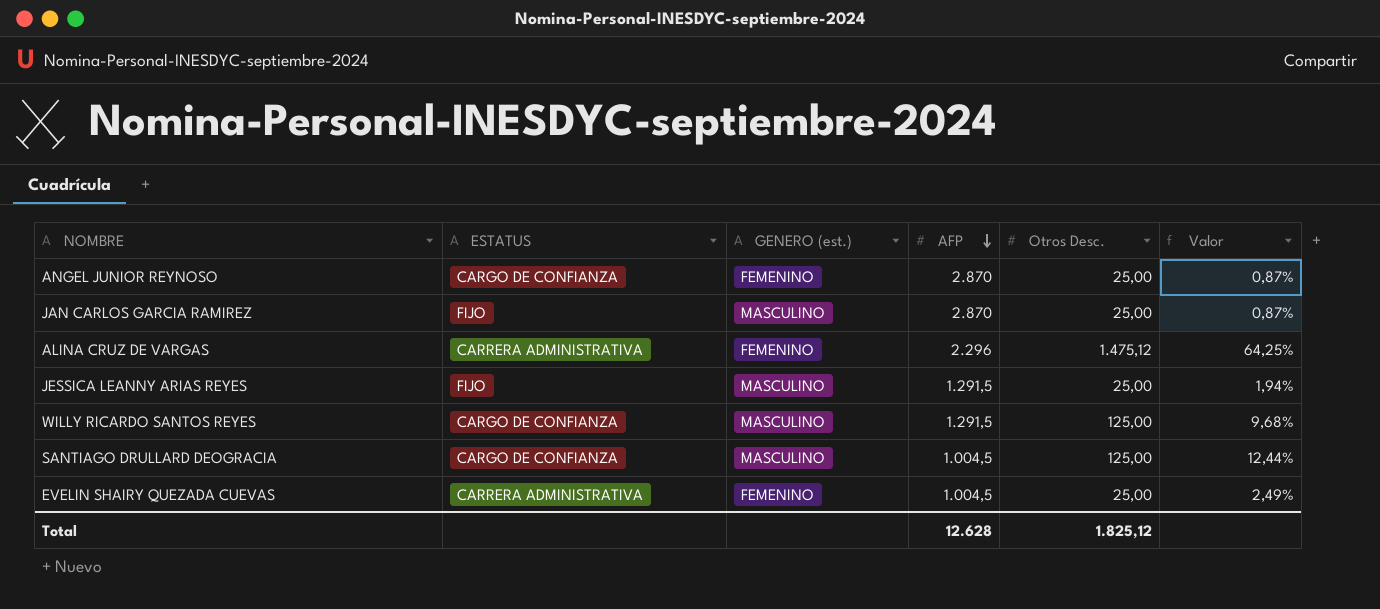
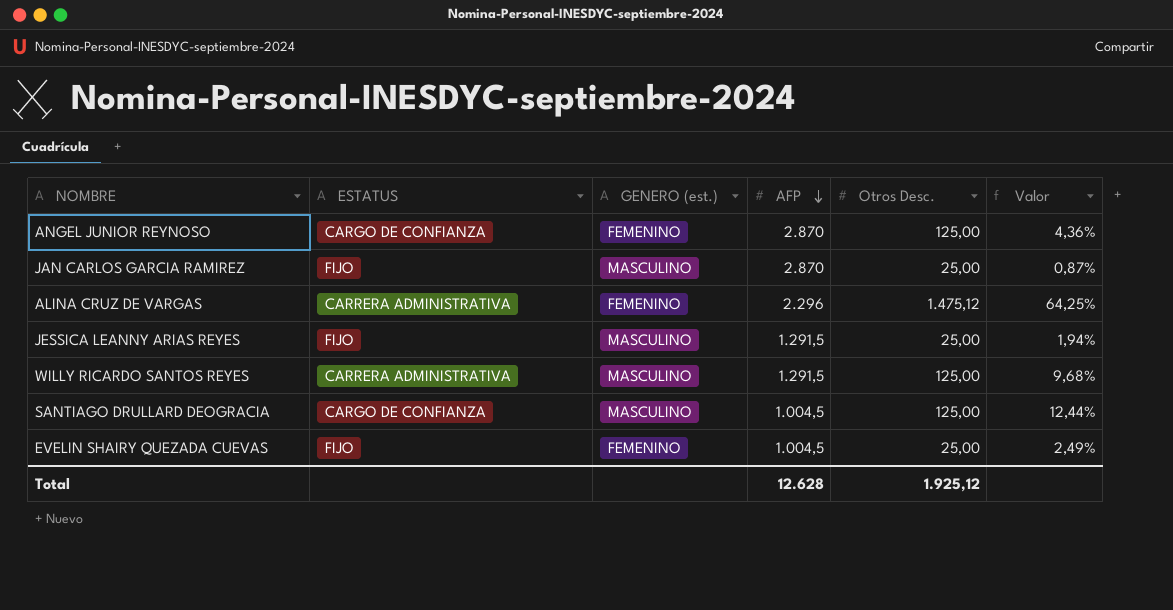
ANGEL JUNIOR REYNOSO | Otros Desc.: 25,00 -> 125,00
ANGEL JUNIOR REYNOSO | Valor: 0,87% -> 4,36%
WILLY RICARDO SANTOS REYES | ESTATUS: CARGO DE CONFIANZA -> CARRERA ADMINISTRATIVA
EVELIN SHAIRY QUEZADA CUEVAS | ESTATUS: CARRERA ADMINISTRATIVA -> FIJO
Total | Otros Desc.: 1.825,12 -> 1.925,12

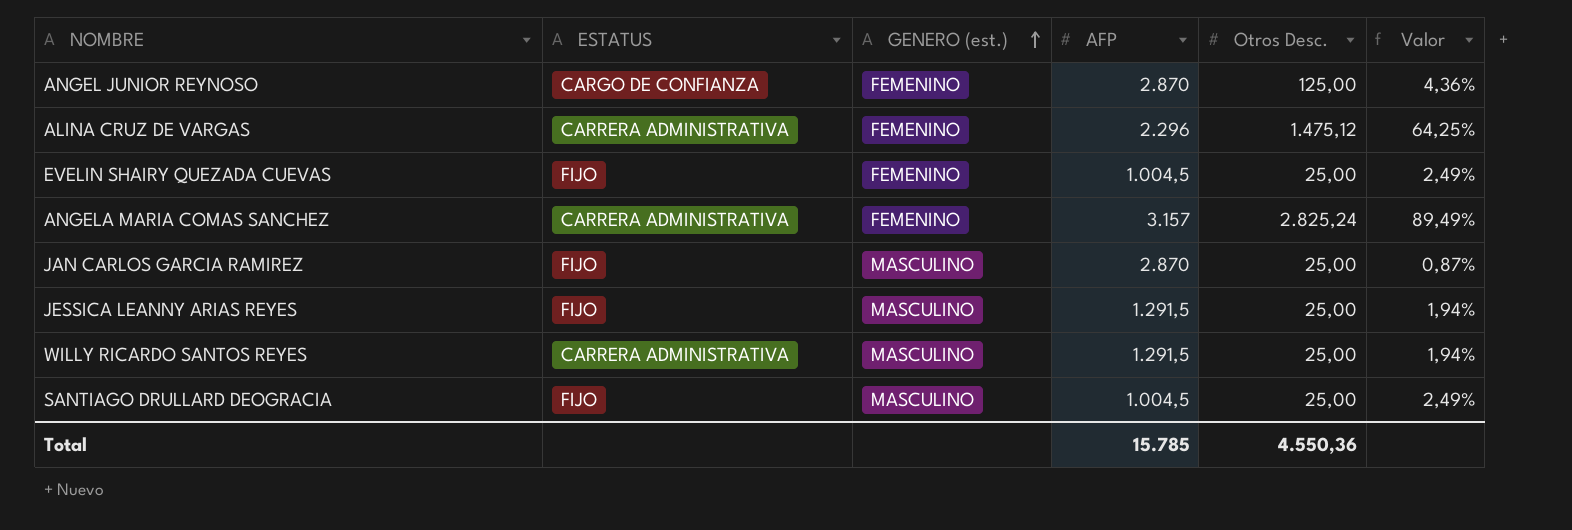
row order: AFP descending -> GENERO (est.) ascending
row ANGELA MARIA COMAS SANCHEZ: none -> CARRERA ADMINISTRATIVA | FEMENINO | 3.157 | 2.825,24 | 89,49%
WILLY RICARDO SANTOS REYES | Otros Desc.: 125,00 -> 25,00
WILLY RICARDO SANTOS REYES | Valor: 9,68% -> 1,94%
SANTIAGO DRULLARD DEOGRACIA | ESTATUS: CARGO DE CONFIANZA -> FIJO
SANTIAGO DRULLARD DEOGRACIA | Otros Desc.: 125,00 -> 25,00
SANTIAGO DRULLARD DEOGRACIA | Valor: 12,44% -> 2,49%
Total | AFP: 12.628 -> 15.785
Total | Otros Desc.: 1.925,12 -> 4.550,36

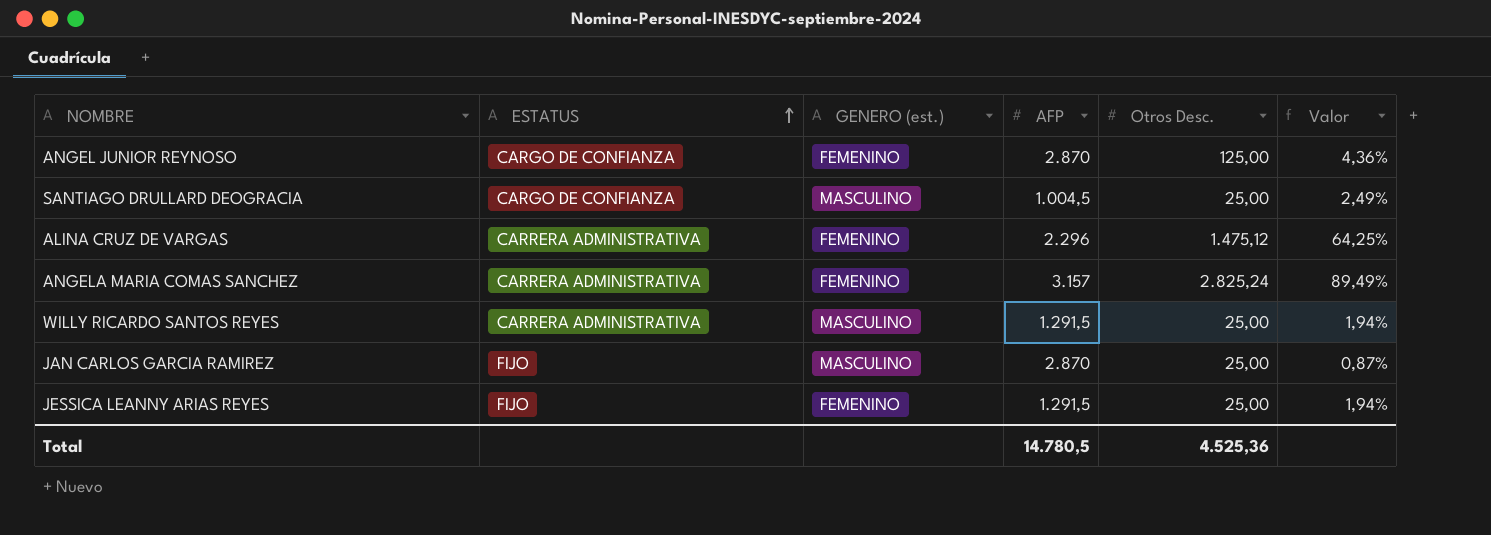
row order: GENERO (est.) ascending -> ESTATUS ascending
row EVELIN SHAIRY QUEZADA CUEVAS: FIJO | FEMENINO | 1.004,5 | 25,00 | 2,49% -> none
SANTIAGO DRULLARD DEOGRACIA | ESTATUS: FIJO -> CARGO DE CONFIANZA
JESSICA LEANNY ARIAS REYES | GENERO (est.): MASCULINO -> FEMENINO
Total | AFP: 15.785 -> 14.780,5
Total | Otros Desc.: 4.550,36 -> 4.525,36

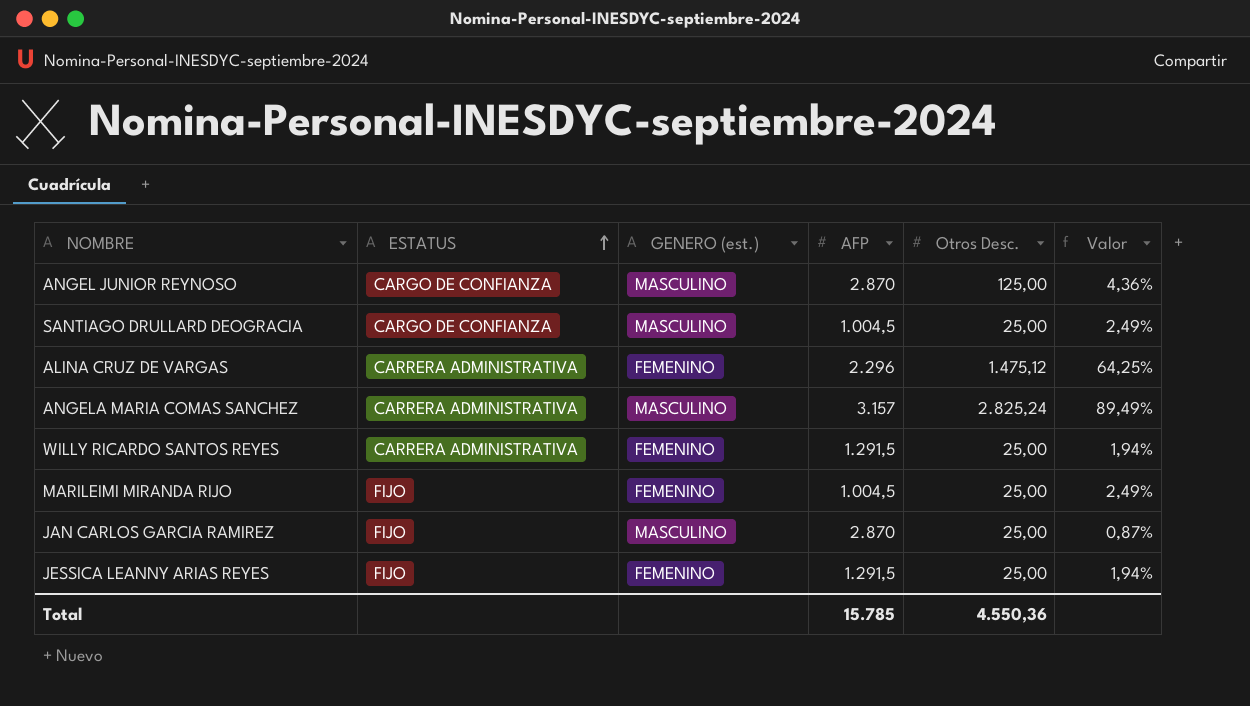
ANGEL JUNIOR REYNOSO | GENERO (est.): FEMENINO -> MASCULINO
ANGELA MARIA COMAS SANCHEZ | GENERO (est.): FEMENINO -> MASCULINO
WILLY RICARDO SANTOS REYES | GENERO (est.): MASCULINO -> FEMENINO
row MARILEIMI MIRANDA RIJO: none -> FIJO | FEMENINO | 1.004,5 | 25,00 | 2,49%
Total | AFP: 14.780,5 -> 15.785
Total | Otros Desc.: 4.525,36 -> 4.550,36

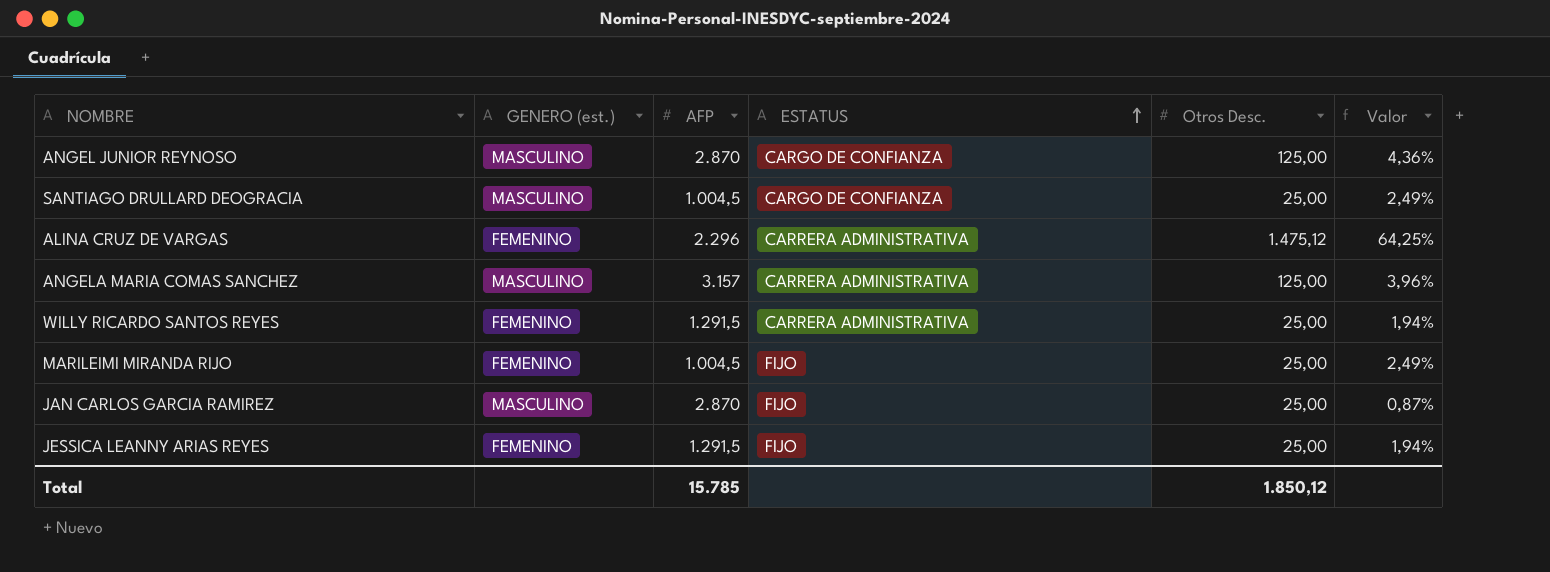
column ESTATUS | position: 2 -> 4
ANGELA MARIA COMAS SANCHEZ | Otros Desc.: 2.825,24 -> 125,00
ANGELA MARIA COMAS SANCHEZ | Valor: 89,49% -> 3,96%
Total | Otros Desc.: 4.550,36 -> 1.850,12

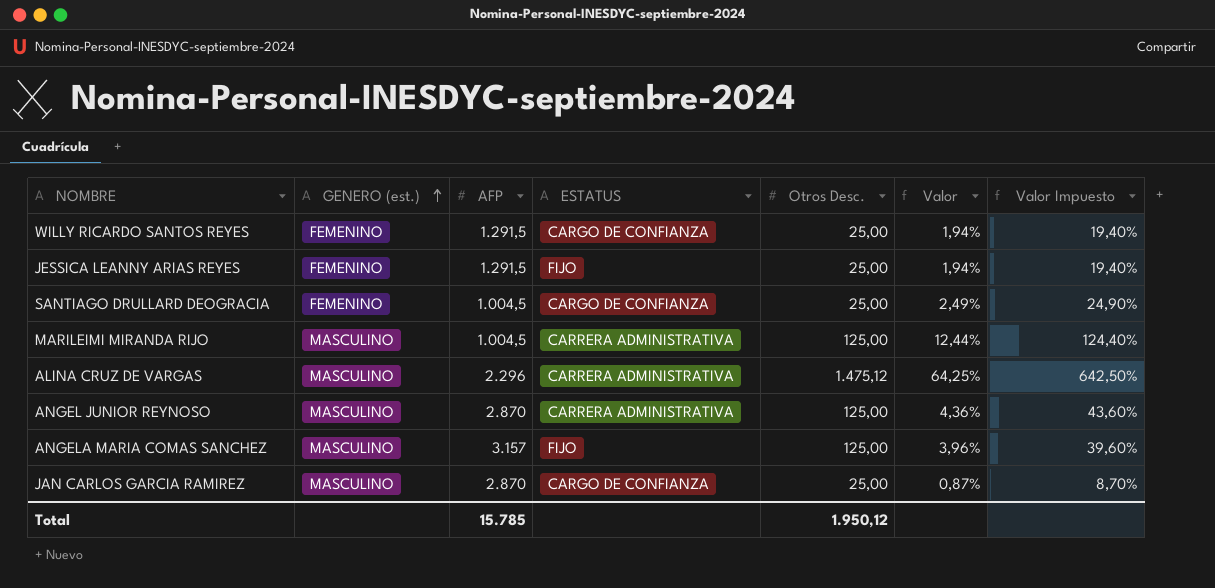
row order: ESTATUS ascending -> GENERO (est.) ascending
column Valor Impuesto | formula: none -> [Valor] * 10
WILLY RICARDO SANTOS REYES | ESTATUS: CARRERA ADMINISTRATIVA -> CARGO DE CONFIANZA
SANTIAGO DRULLARD DEOGRACIA | GENERO (est.): MASCULINO -> FEMENINO
MARILEIMI MIRANDA RIJO | GENERO (est.): FEMENINO -> MASCULINO
MARILEIMI MIRANDA RIJO | ESTATUS: FIJO -> CARRERA ADMINISTRATIVA
MARILEIMI MIRANDA RIJO | Otros Desc.: 25,00 -> 125,00
MARILEIMI MIRANDA RIJO | Valor: 2,49% -> 12,44%
ALINA CRUZ DE VARGAS | GENERO (est.): FEMENINO -> MASCULINO
ANGEL JUNIOR REYNOSO | ESTATUS: CARGO DE CONFIANZA -> CARRERA ADMINISTRATIVA
ANGELA MARIA COMAS SANCHEZ | ESTATUS: CARRERA ADMINISTRATIVA -> FIJO
JAN CARLOS GARCIA RAMIREZ | ESTATUS: FIJO -> CARGO DE CONFIANZA
Total | Otros Desc.: 1.850,12 -> 1.950,12

